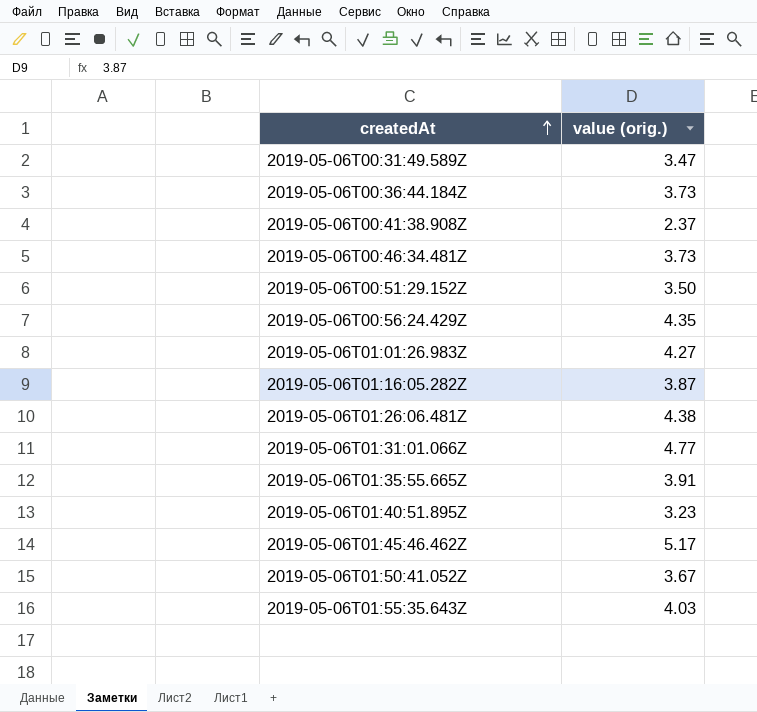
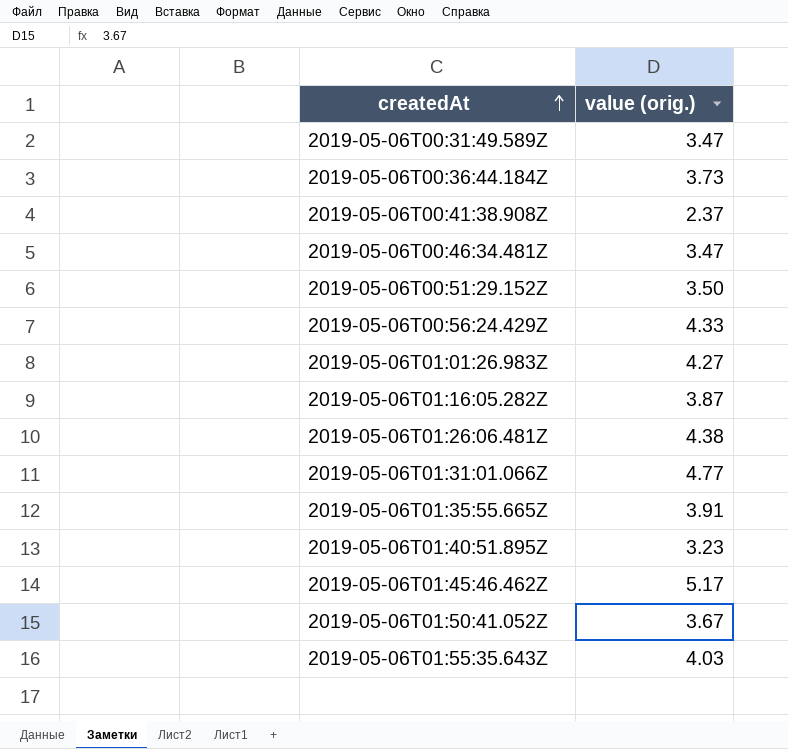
2019-05-06T00:46:34.481Z | value (orig.): 3.73 -> 3.47
2019-05-06T00:56:24.429Z | value (orig.): 4.35 -> 4.33

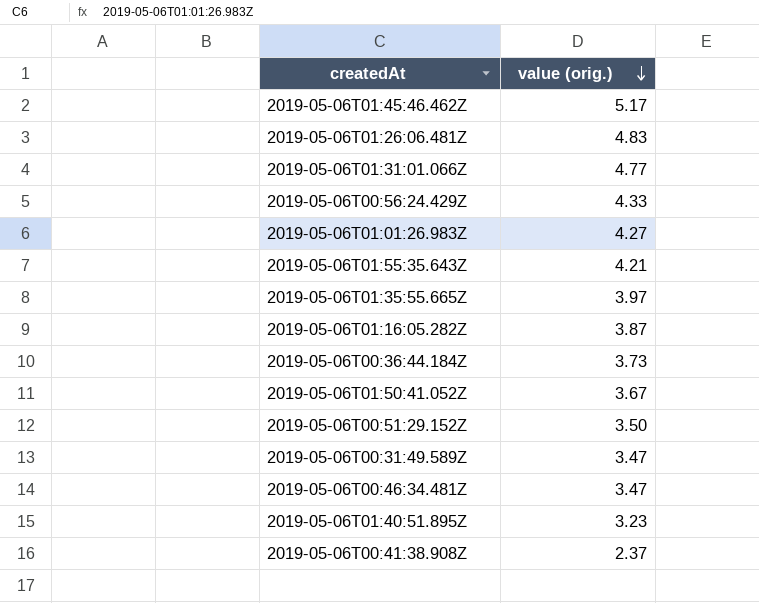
row order: createdAt ascending -> value (orig.) descending
2019-05-06T01:26:06.481Z | value (orig.): 4.38 -> 4.83
2019-05-06T01:55:35.643Z | value (orig.): 4.03 -> 4.21
2019-05-06T01:35:55.665Z | value (orig.): 3.91 -> 3.97

